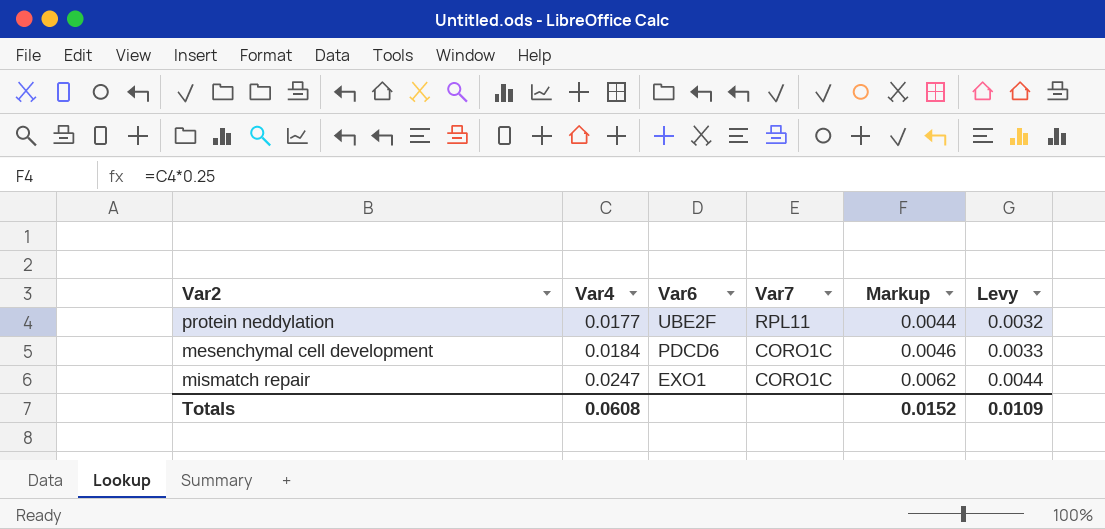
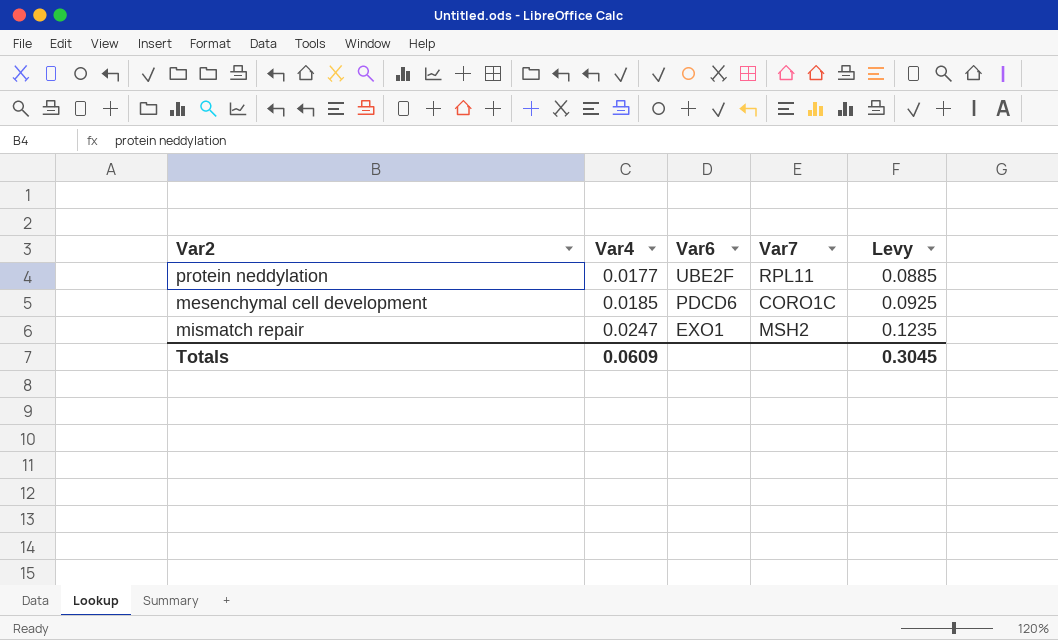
column Markup | formula: [Var4] * 0.25 -> none
column Levy | formula: [Var4] * 0.18 -> [Var4] * 5
mesenchymal cell development | Var4: 0.0184 -> 0.0185
mismatch repair | Var7: CORO1C -> MSH2
Totals | Var4: 0.0608 -> 0.0609
Totals | Levy: 0.0109 -> 0.3045

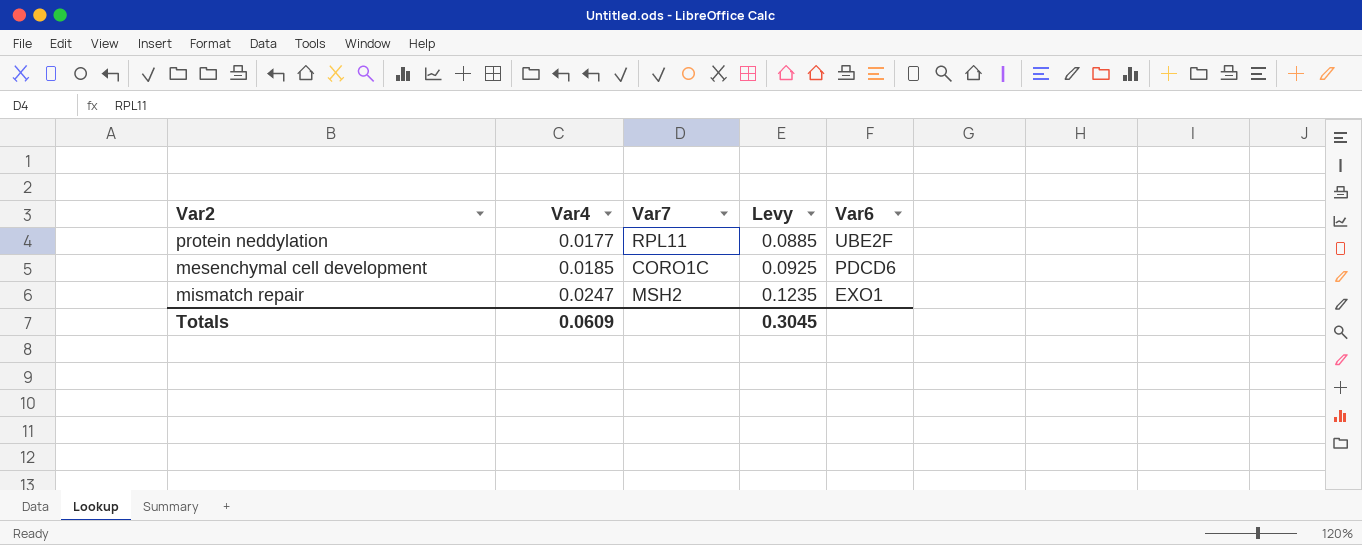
column Var6 | position: 3 -> 5

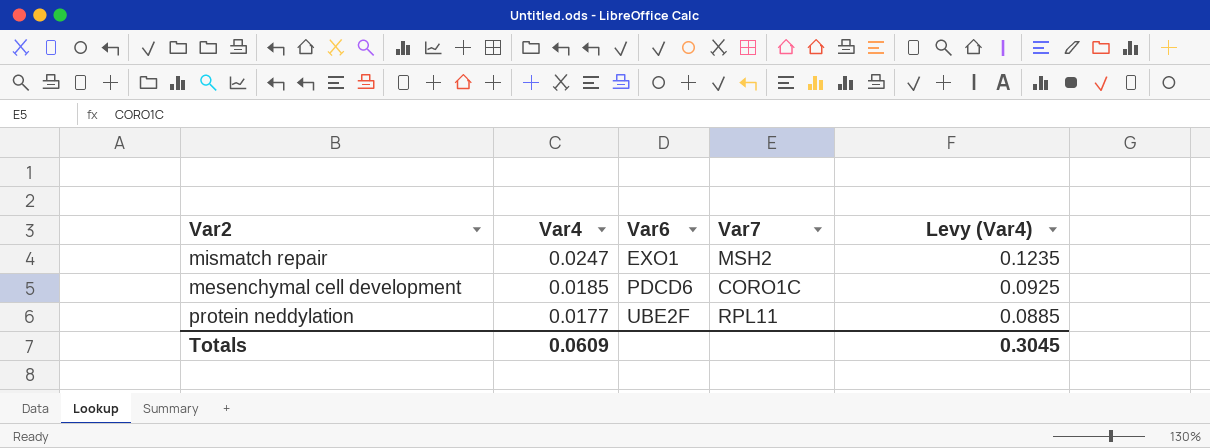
row order: Var4 ascending -> Var4 descending
column Var6 | position: 5 -> 3
column name: Levy -> Levy (Var4)

